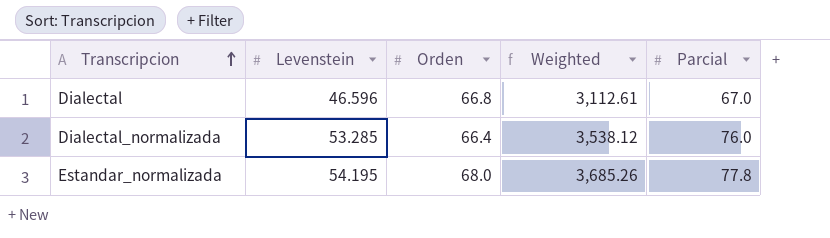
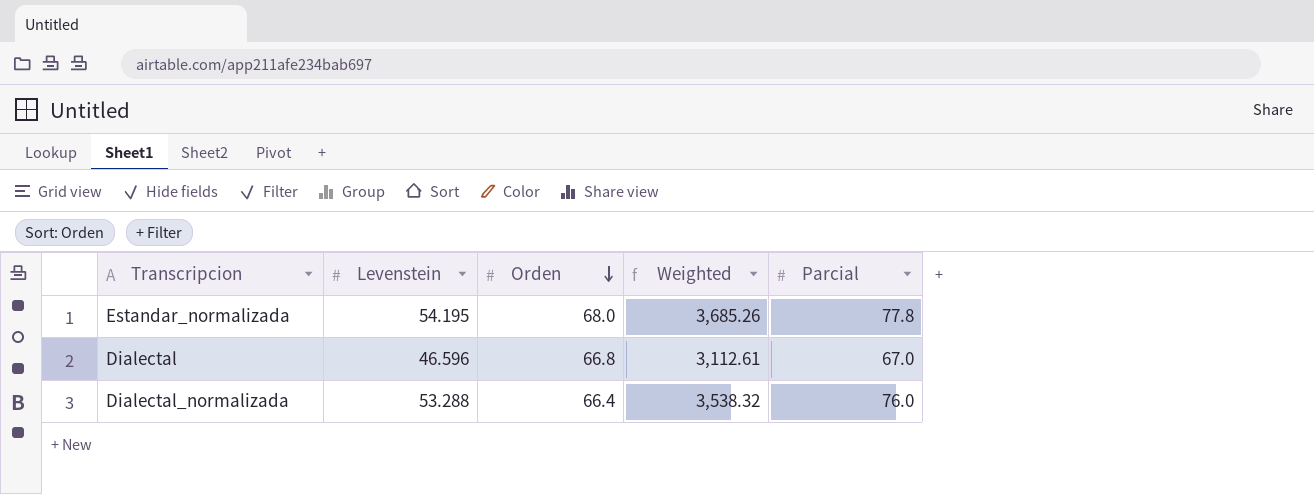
row order: Transcripcion ascending -> Orden descending
Dialectal_normalizada | Levenstein: 53.285 -> 53.288
Dialectal_normalizada | Weighted: 3,538.12 -> 3,538.32

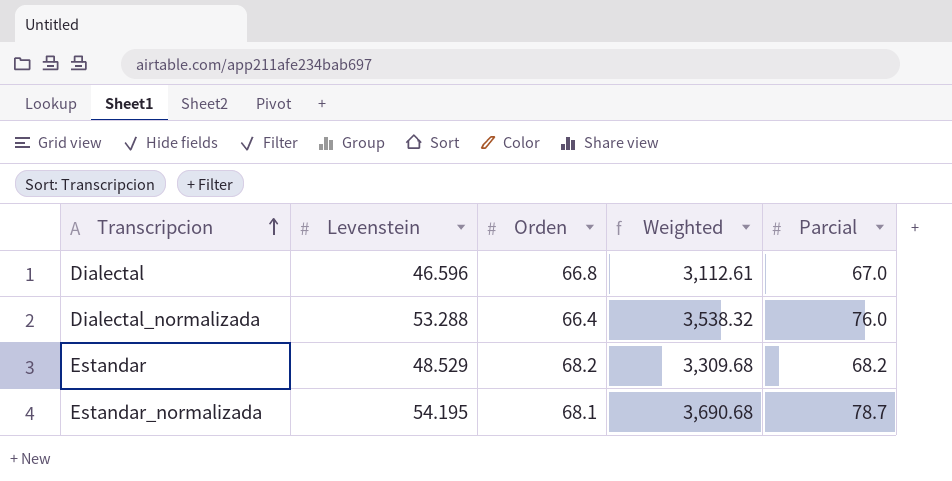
row order: Orden descending -> Transcripcion ascending
row Estandar: none -> 48.529 | 68.2 | 3,309.68 | 68.2
Estandar_normalizada | Orden: 68.0 -> 68.1
Estandar_normalizada | Weighted: 3,685.26 -> 3,690.68
Estandar_normalizada | Parcial: 77.8 -> 78.7

